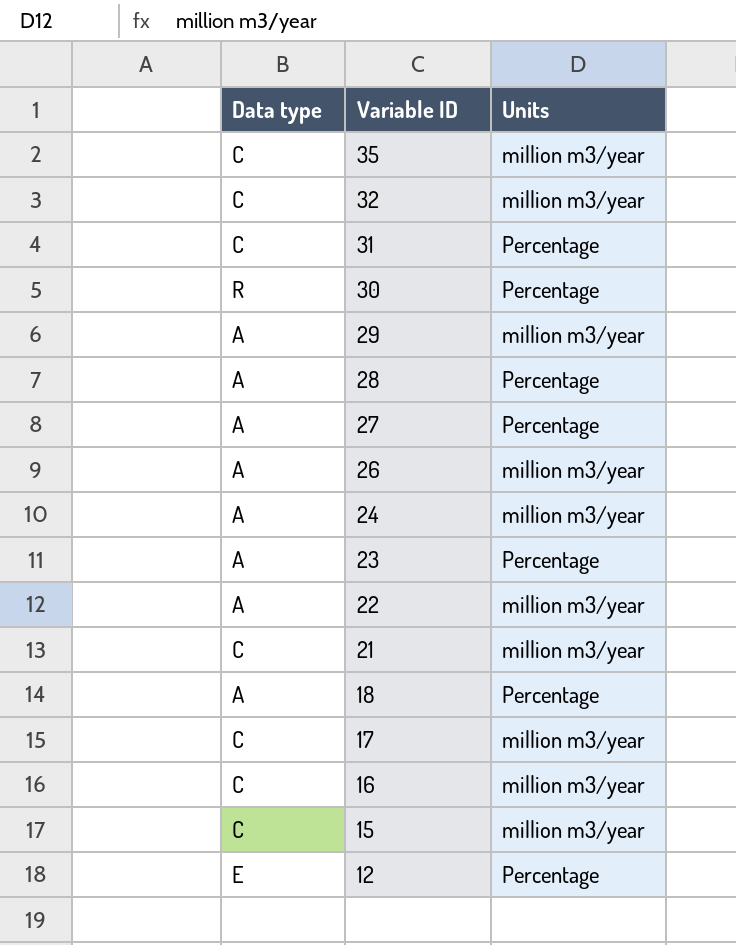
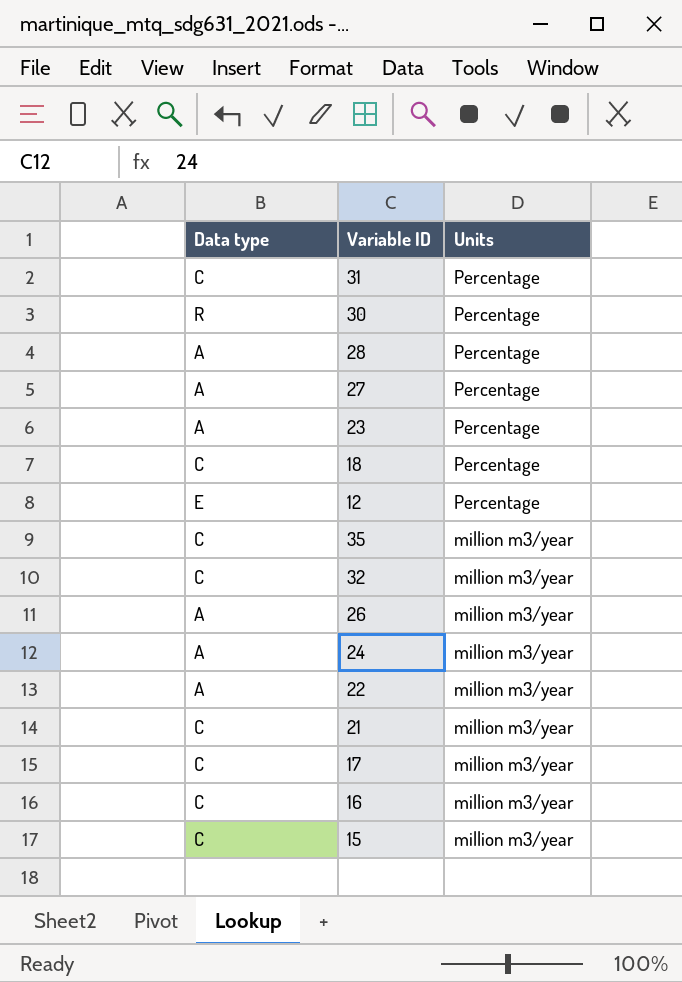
row order: Variable ID descending -> Units descending
row 29: A | million m3/year -> none
18 | Data type: A -> C

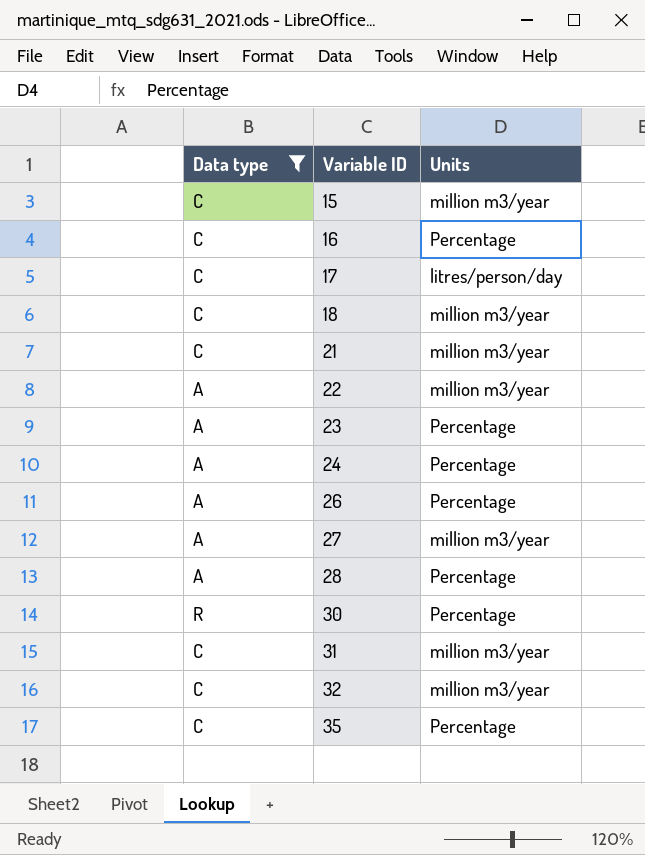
filter: none -> Data type != E
row order: Units descending -> Variable ID ascending
16 | Units: million m3/year -> Percentage
17 | Units: million m3/year -> litres/person/day
18 | Units: Percentage -> million m3/year
24 | Units: million m3/year -> Percentage
26 | Units: million m3/year -> Percentage
27 | Units: Percentage -> million m3/year
31 | Units: Percentage -> million m3/year
35 | Units: million m3/year -> Percentage

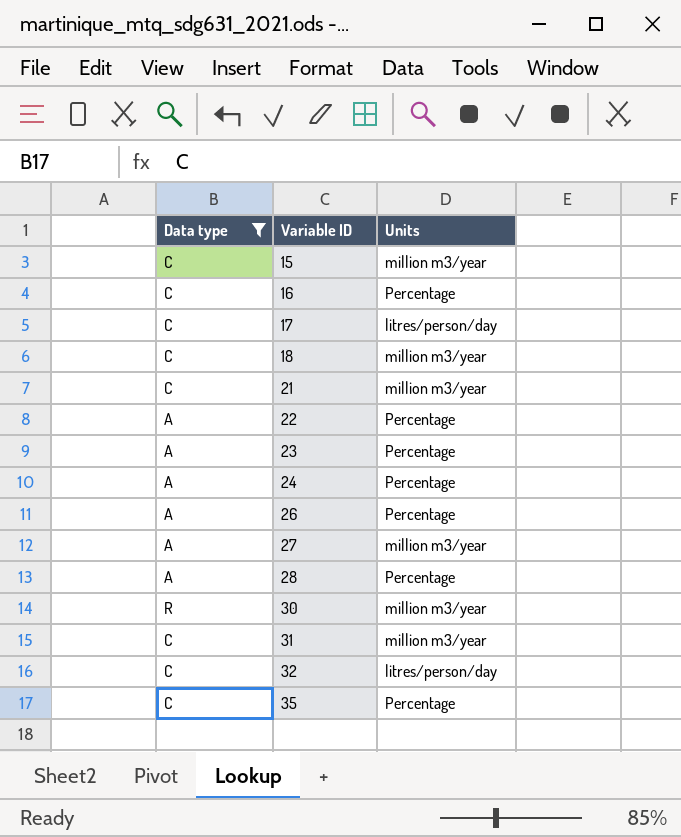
22 | Units: million m3/year -> Percentage
30 | Units: Percentage -> million m3/year
32 | Units: million m3/year -> litres/person/day

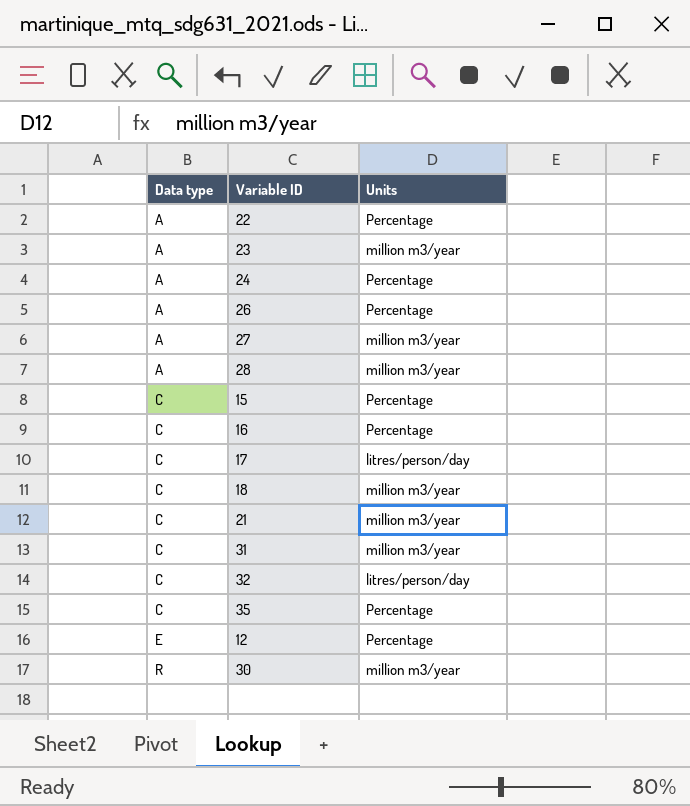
filter: Data type != E -> none
row order: Variable ID ascending -> Data type ascending
23 | Units: Percentage -> million m3/year
28 | Units: Percentage -> million m3/year
15 | Units: million m3/year -> Percentage

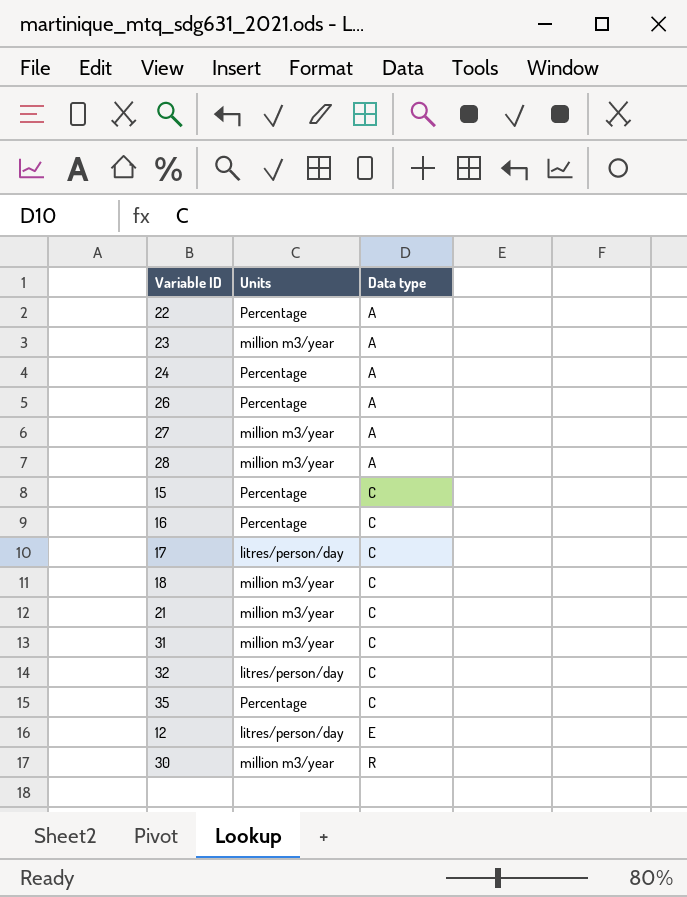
column Data type | position: 1 -> 3
12 | Units: Percentage -> litres/person/day

